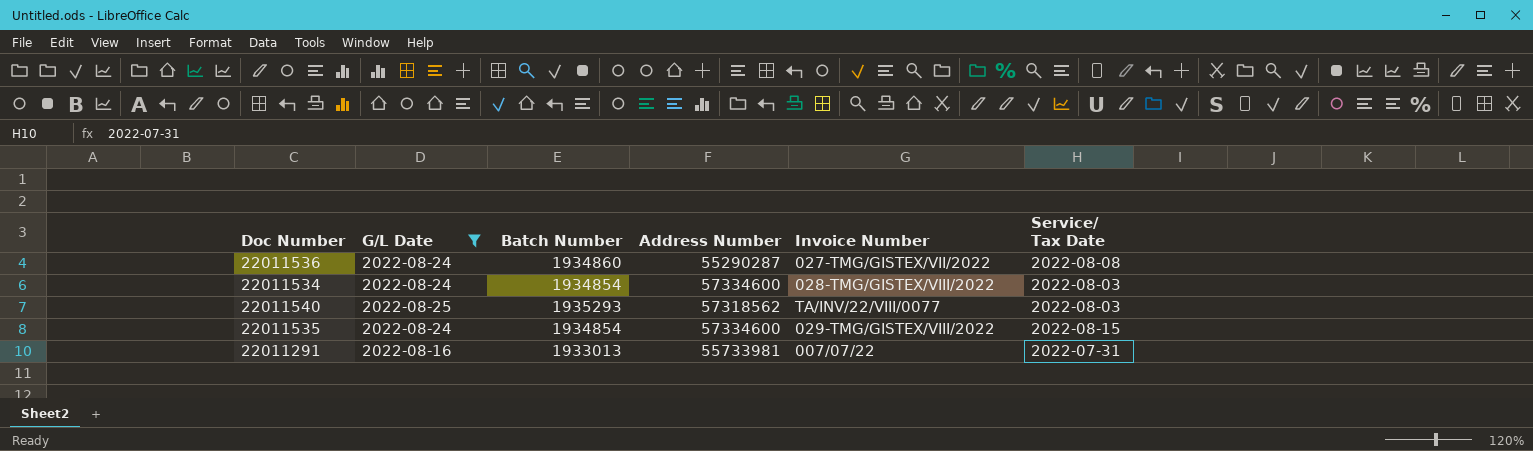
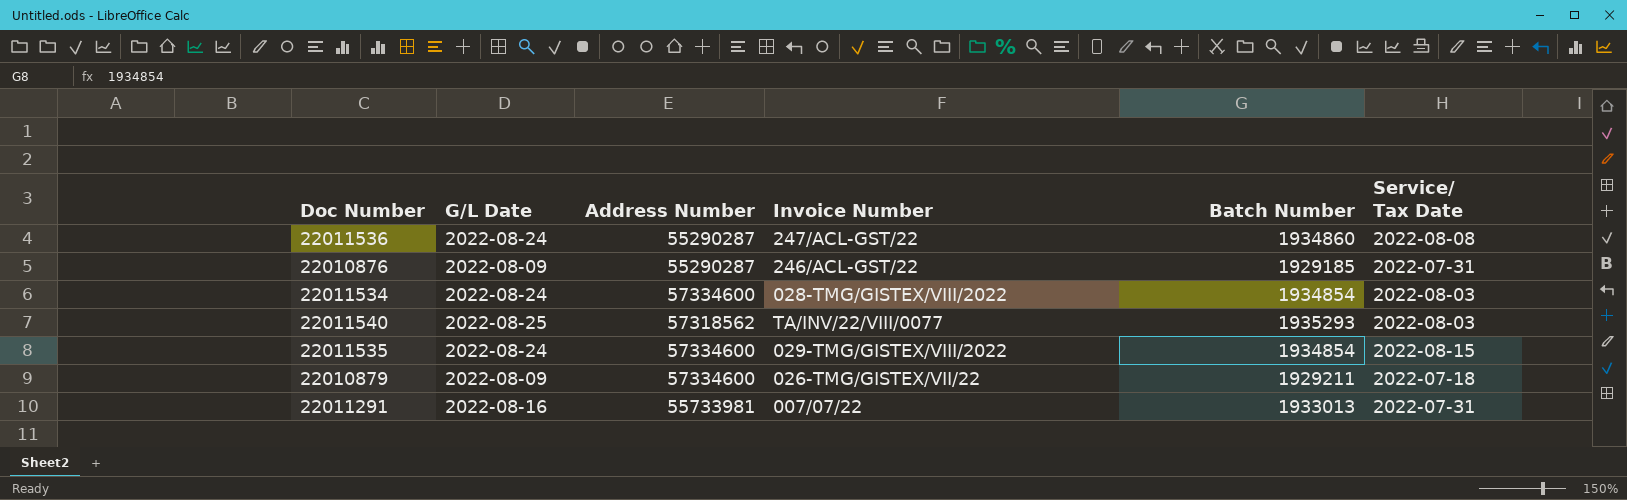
filter: G/L Date != 2022-08-09 -> none
column Batch Number | position: 3 -> 5
22011536 | Invoice Number: 027-TMG/GISTEX/VII/2022 -> 247/ACL-GST/22

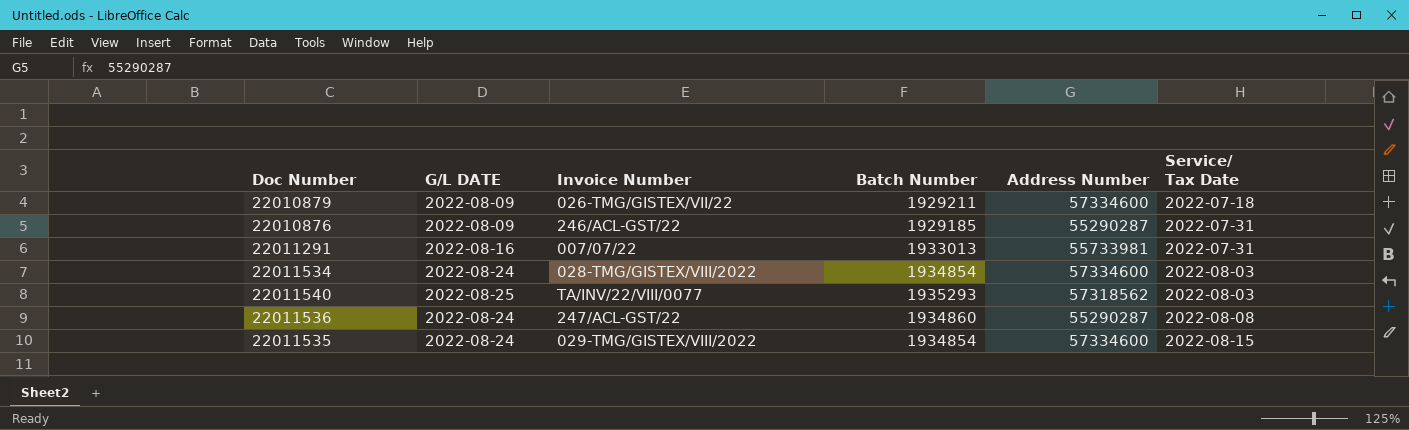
row order: none -> Service/ Tax Date ascending
column name: G/L Date -> G/L DATE
column Address Number | position: 3 -> 5

